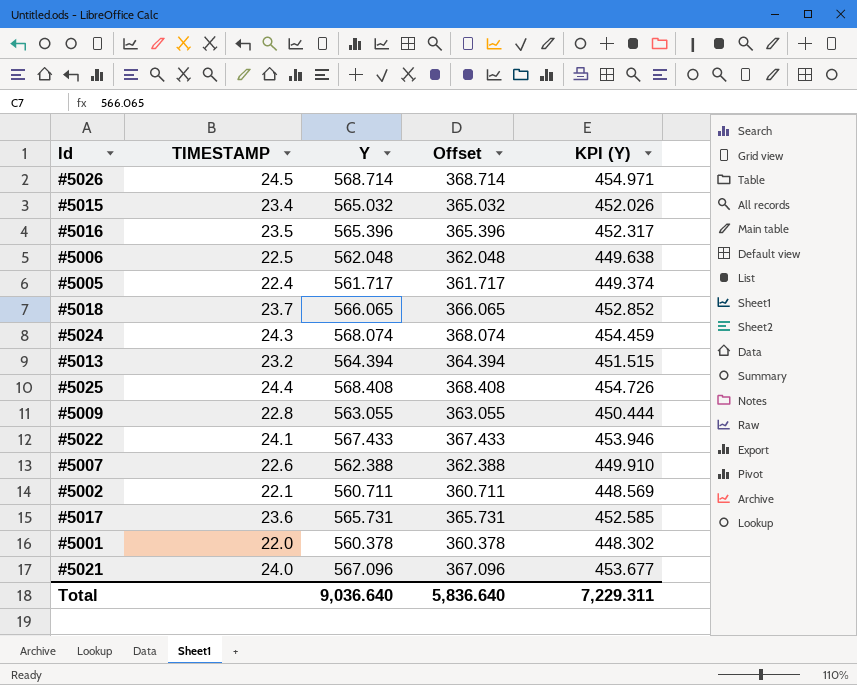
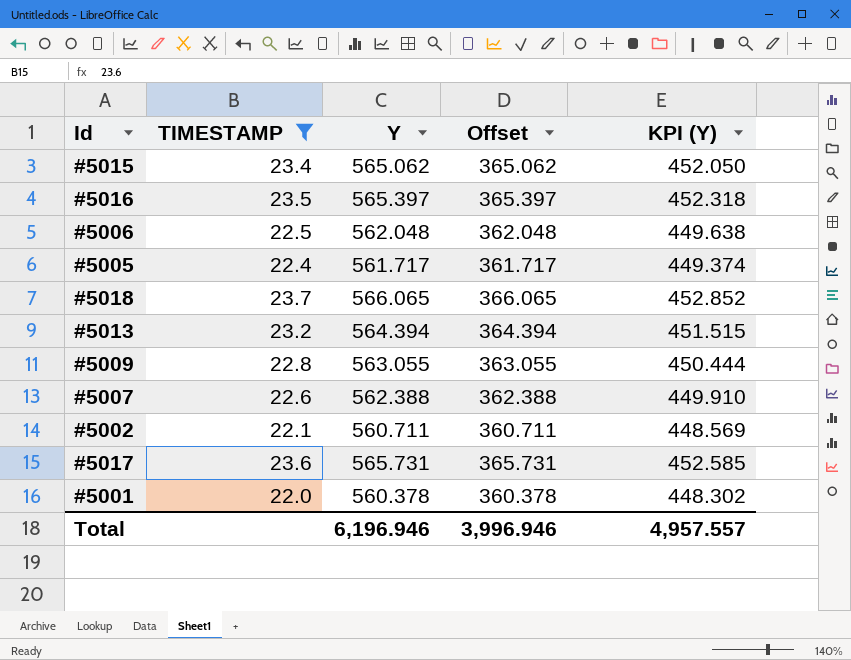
filter: none -> TIMESTAMP <= 23.7
#5015 | Y: 565.032 -> 565.062
#5015 | Offset: 365.032 -> 365.062
#5015 | KPI (Y): 452.026 -> 452.050
#5016 | Y: 565.396 -> 565.397
#5016 | Offset: 365.396 -> 365.397
#5016 | KPI (Y): 452.317 -> 452.318
Total | Y: 9,036.640 -> 6,196.946
Total | Offset: 5,836.640 -> 3,996.946
Total | KPI (Y): 7,229.311 -> 4,957.557

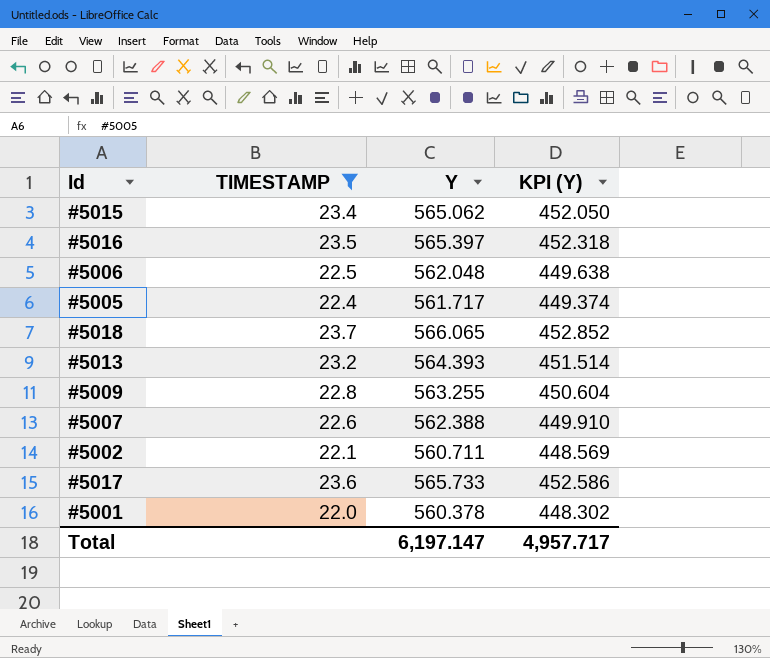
column Offset | formula: [Y] - 200 -> none
#5013 | Y: 564.394 -> 564.393
#5013 | KPI (Y): 451.515 -> 451.514
#5009 | Y: 563.055 -> 563.255
#5009 | KPI (Y): 450.444 -> 450.604
#5017 | Y: 565.731 -> 565.733
#5017 | KPI (Y): 452.585 -> 452.586
Total | Y: 6,196.946 -> 6,197.147
Total | KPI (Y): 4,957.557 -> 4,957.717

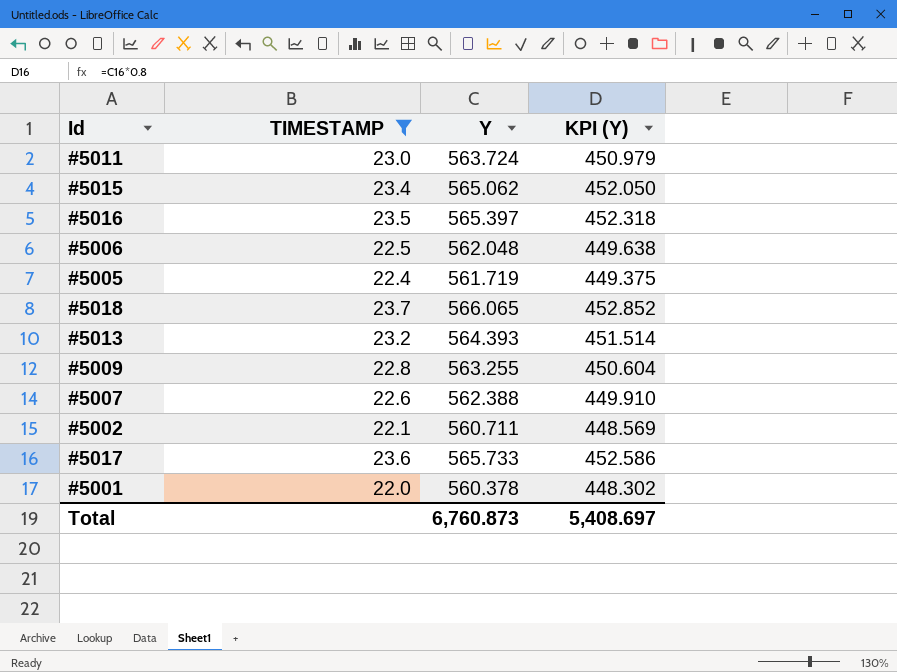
row #5011: none -> 23.0 | 563.724 | 450.979
#5005 | Y: 561.717 -> 561.719
#5005 | KPI (Y): 449.374 -> 449.375
Total | Y: 6,197.147 -> 6,760.873
Total | KPI (Y): 4,957.717 -> 5,408.697

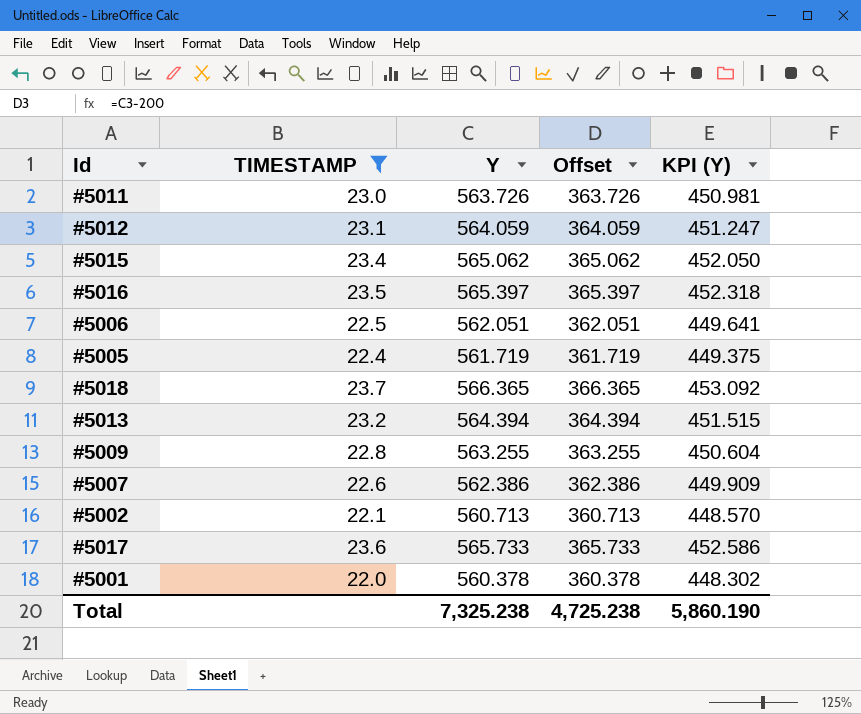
column Offset | formula: none -> [Y] - 200
#5011 | Y: 563.724 -> 563.726
#5011 | KPI (Y): 450.979 -> 450.981
row #5012: none -> 23.1 | 564.059 | 364.059 | 451.247
#5006 | Y: 562.048 -> 562.051
#5006 | KPI (Y): 449.638 -> 449.641
#5018 | Y: 566.065 -> 566.365
#5018 | KPI (Y): 452.852 -> 453.092
#5013 | Y: 564.393 -> 564.394
#5013 | KPI (Y): 451.514 -> 451.515
#5007 | Y: 562.388 -> 562.386
#5007 | KPI (Y): 449.910 -> 449.909
#5002 | Y: 560.711 -> 560.713
#5002 | KPI (Y): 448.569 -> 448.570
Total | Y: 6,760.873 -> 7,325.238
Total | KPI (Y): 5,408.697 -> 5,860.190

